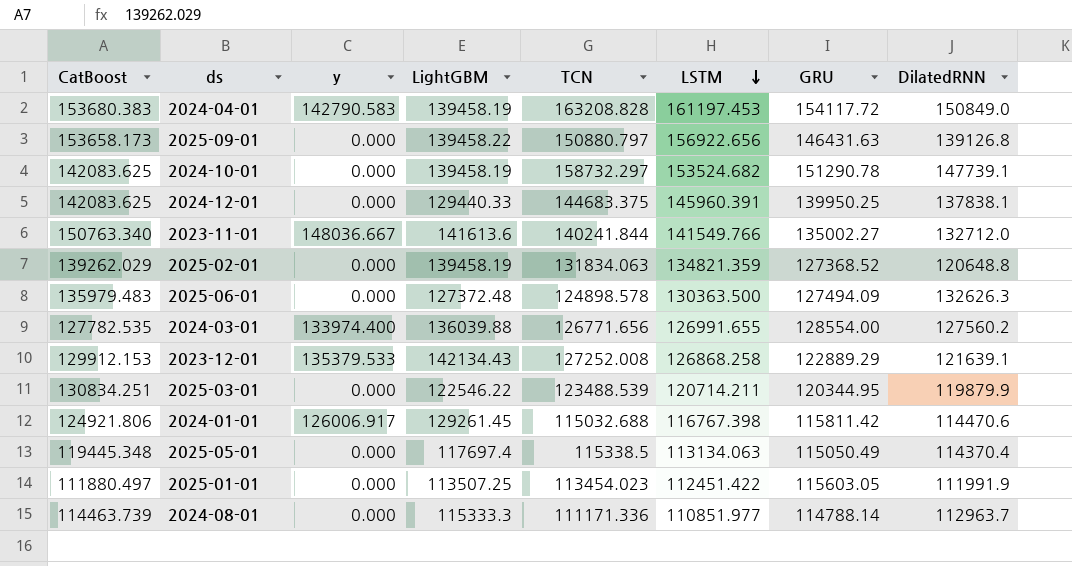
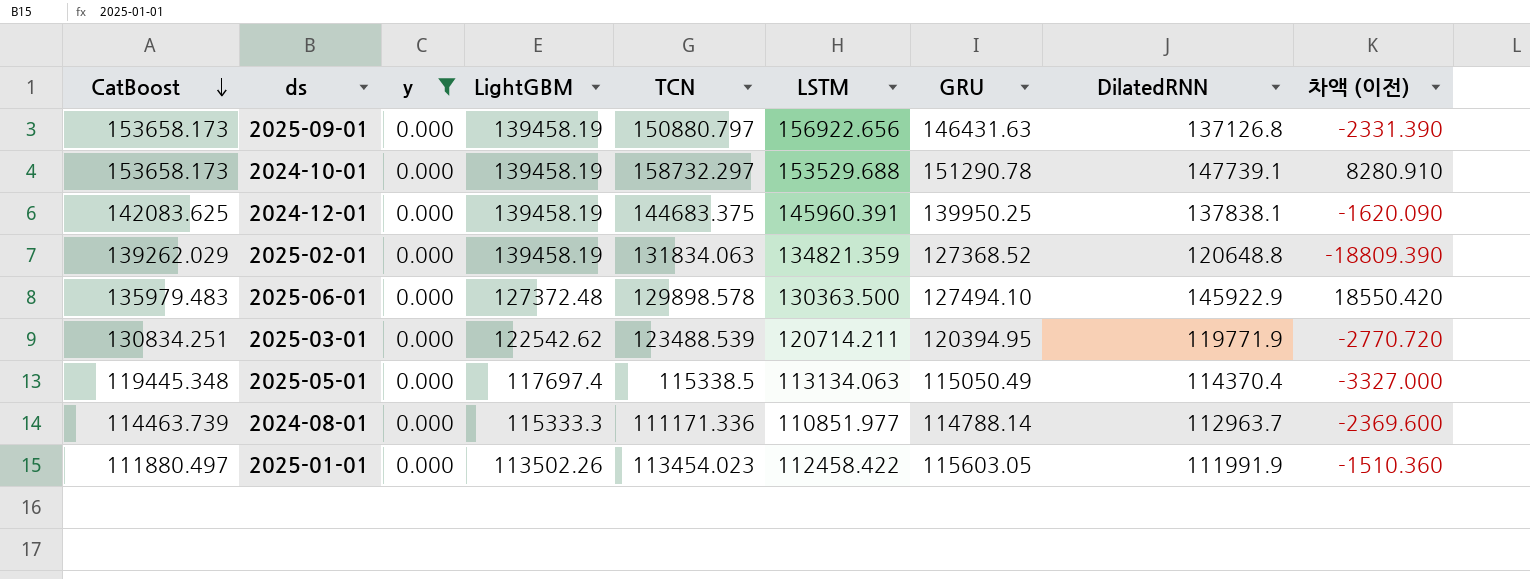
filter: none -> y = 0.000
row order: LSTM descending -> CatBoost descending
column 차액 (이전) | formula: none -> [DilatedRNN] - [LightGBM]
2025-09-01 | LightGBM: 139458.22 -> 139458.19
2025-09-01 | DilatedRNN: 139126.8 -> 137126.8
2024-10-01 | CatBoost: 142083.625 -> 153658.173
2024-10-01 | LSTM: 153524.682 -> 153529.688
2024-12-01 | LightGBM: 129440.33 -> 139458.19
2025-06-01 | TCN: 124898.578 -> 129898.578
2025-06-01 | GRU: 127494.09 -> 127494.10
2025-06-01 | DilatedRNN: 132626.3 -> 145922.9
2025-03-01 | LightGBM: 122546.22 -> 122542.62
2025-03-01 | GRU: 120344.95 -> 120394.95
2025-03-01 | DilatedRNN: 119879.9 -> 119771.9
2025-01-01 | LightGBM: 113507.25 -> 113502.26
2025-01-01 | LSTM: 112451.422 -> 112458.422

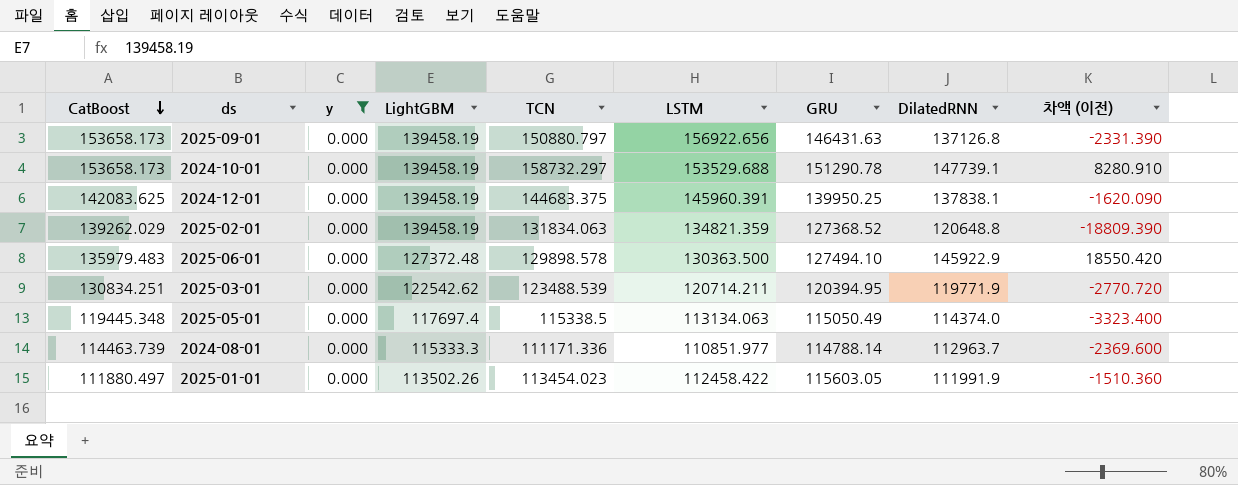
2025-05-01 | DilatedRNN: 114370.4 -> 114374.0
2025-05-01 | 차액 (이전): -3327.000 -> -3323.400

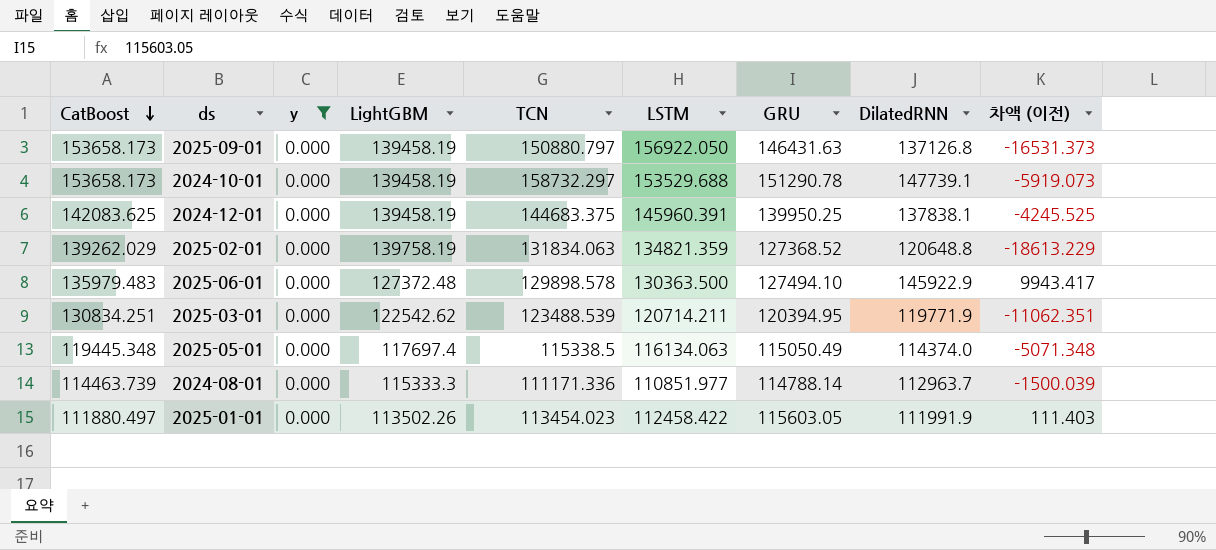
column 차액 (이전) | formula: [DilatedRNN] - [LightGBM] -> [DilatedRNN] - [CatBoost]
2025-09-01 | LSTM: 156922.656 -> 156922.050
2025-02-01 | LightGBM: 139458.19 -> 139758.19
2025-05-01 | LSTM: 113134.063 -> 116134.063

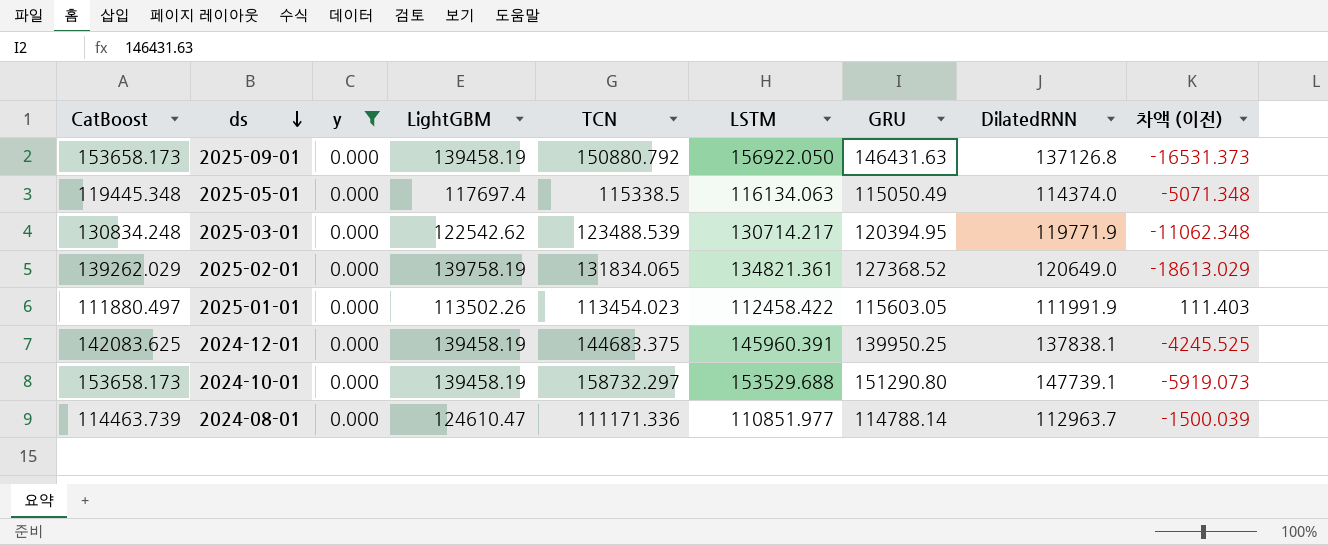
row order: CatBoost descending -> ds descending
row 2025-06-01: 135979.483 | 0.000 | 127372.48 | 129898.578 | 130363.500 | 127494.10 | 145922.9 | 9943.417 -> none
2025-09-01 | TCN: 150880.797 -> 150880.792
2025-03-01 | CatBoost: 130834.251 -> 130834.248
2025-03-01 | LSTM: 120714.211 -> 130714.217
2025-03-01 | 차액 (이전): -11062.351 -> -11062.348
2025-02-01 | TCN: 131834.063 -> 131834.065
2025-02-01 | LSTM: 134821.359 -> 134821.361
2025-02-01 | DilatedRNN: 120648.8 -> 120649.0
2025-02-01 | 차액 (이전): -18613.229 -> -18613.029
2024-10-01 | GRU: 151290.78 -> 151290.80
2024-08-01 | LightGBM: 115333.3 -> 124610.47

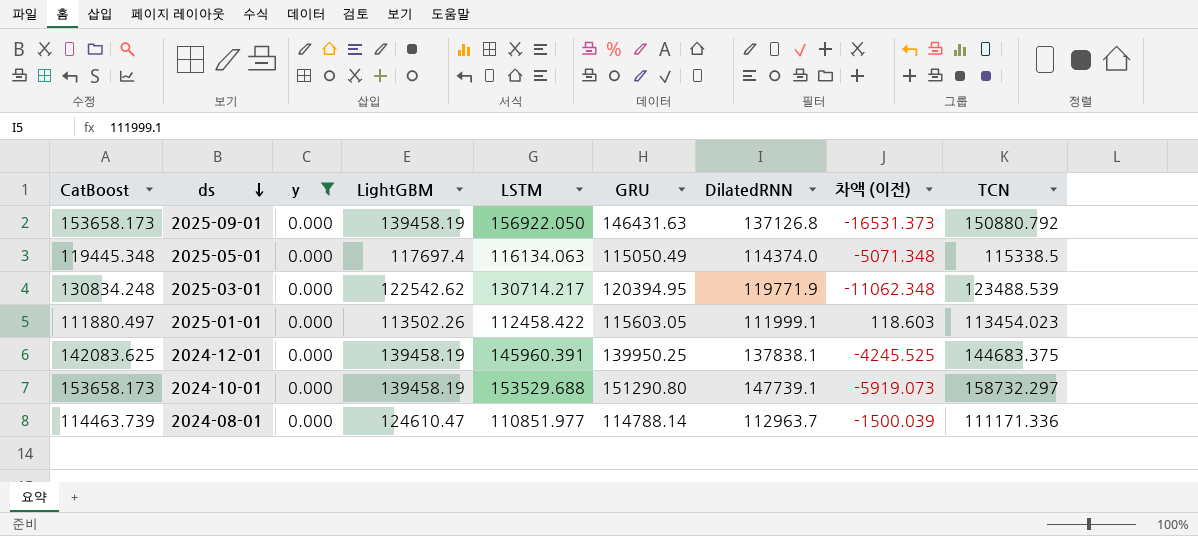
column TCN | position: 5 -> 9
row 2025-02-01: 139262.029 | 0.000 | 139758.19 | 131834.065 | 134821.361 | 127368.52 | 120649.0 | -18613.029 -> none
2025-01-01 | DilatedRNN: 111991.9 -> 111999.1
2025-01-01 | 차액 (이전): 111.403 -> 118.603

